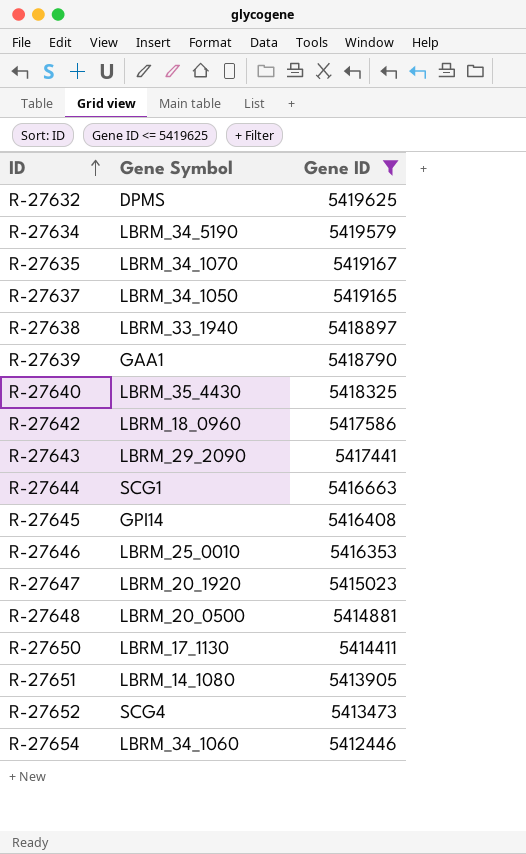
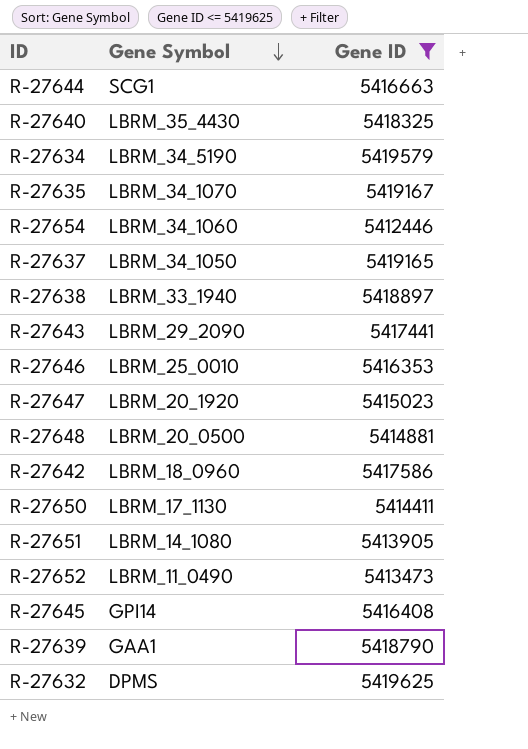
row order: ID ascending -> Gene Symbol descending
R-27652 | Gene Symbol: SCG4 -> LBRM_11_0490

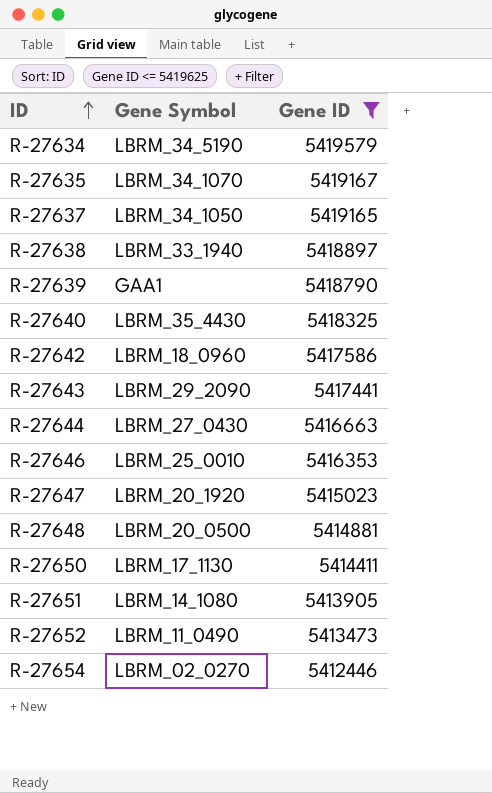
row order: Gene Symbol descending -> ID ascending
row R-27645: GPI14 | 5416408 -> none
row R-27632: DPMS | 5419625 -> none
R-27644 | Gene Symbol: SCG1 -> LBRM_27_0430
R-27654 | Gene Symbol: LBRM_34_1060 -> LBRM_02_0270

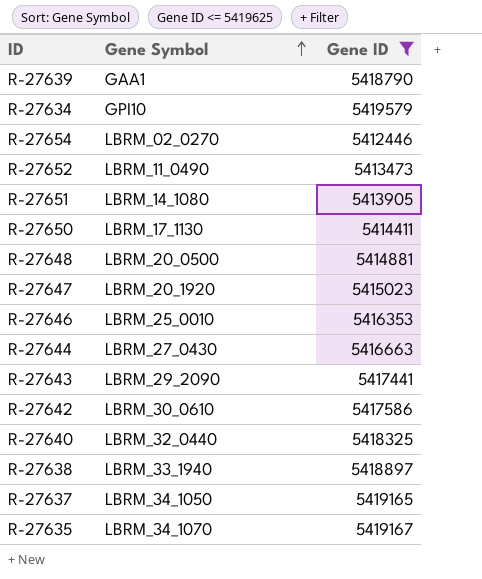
row order: ID ascending -> Gene Symbol ascending
R-27634 | Gene Symbol: LBRM_34_5190 -> GPI10
R-27642 | Gene Symbol: LBRM_18_0960 -> LBRM_30_0610
R-27640 | Gene Symbol: LBRM_35_4430 -> LBRM_32_0440

